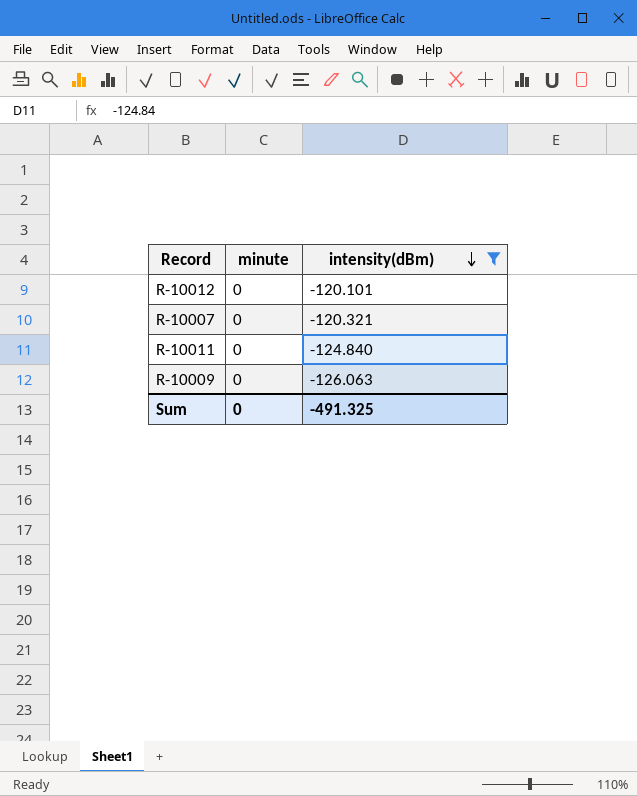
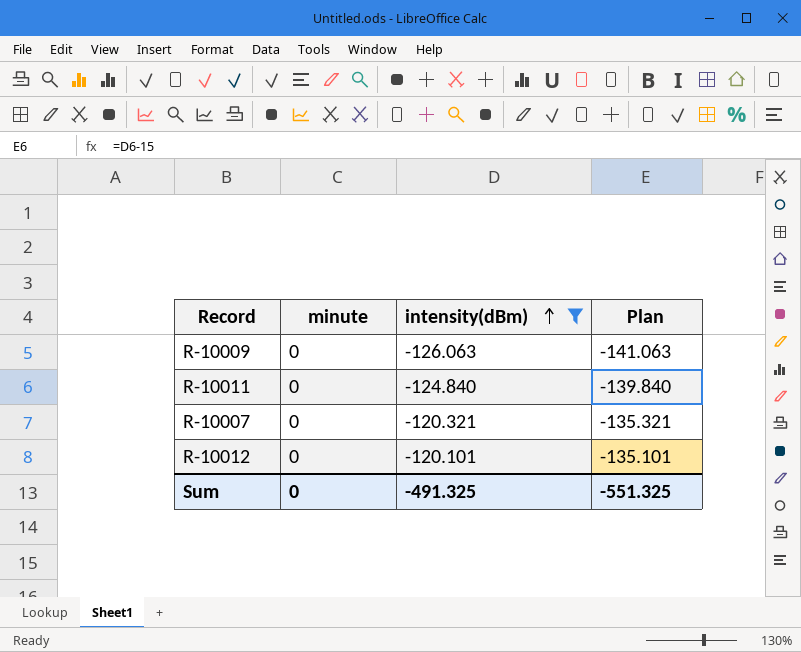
row order: intensity(dBm) descending -> intensity(dBm) ascending
column Plan | formula: none -> [intensity(dBm)] - 15

